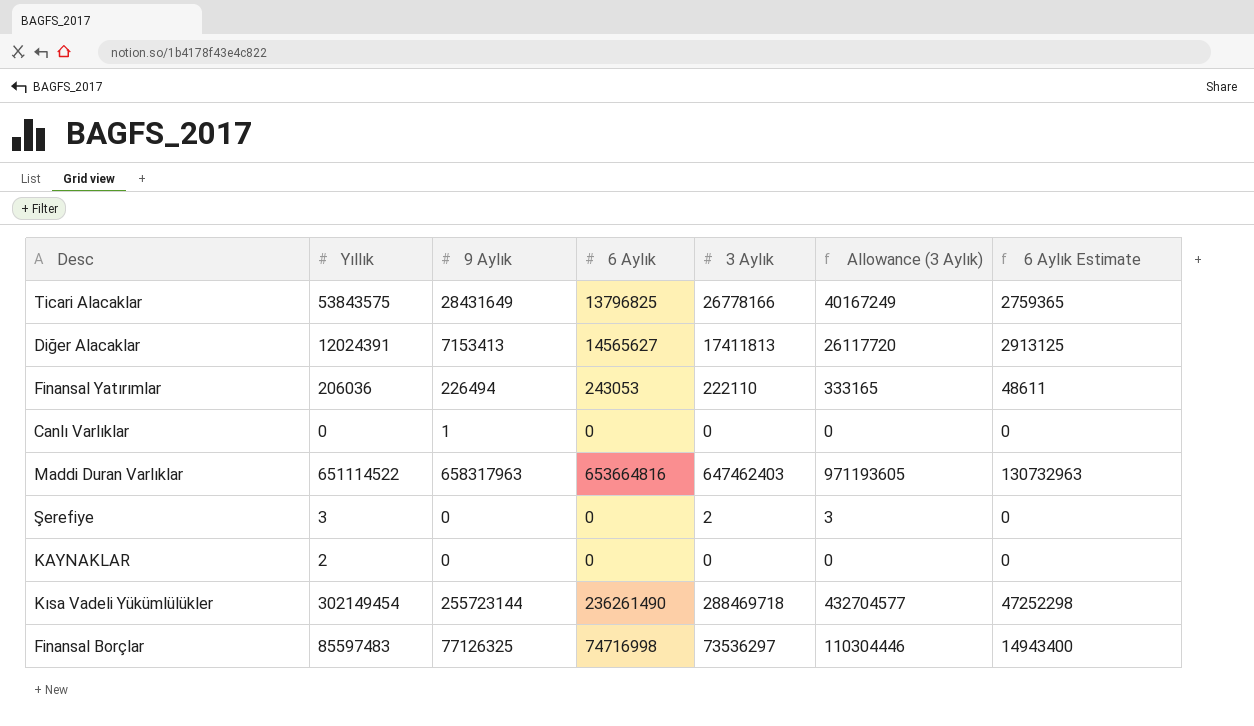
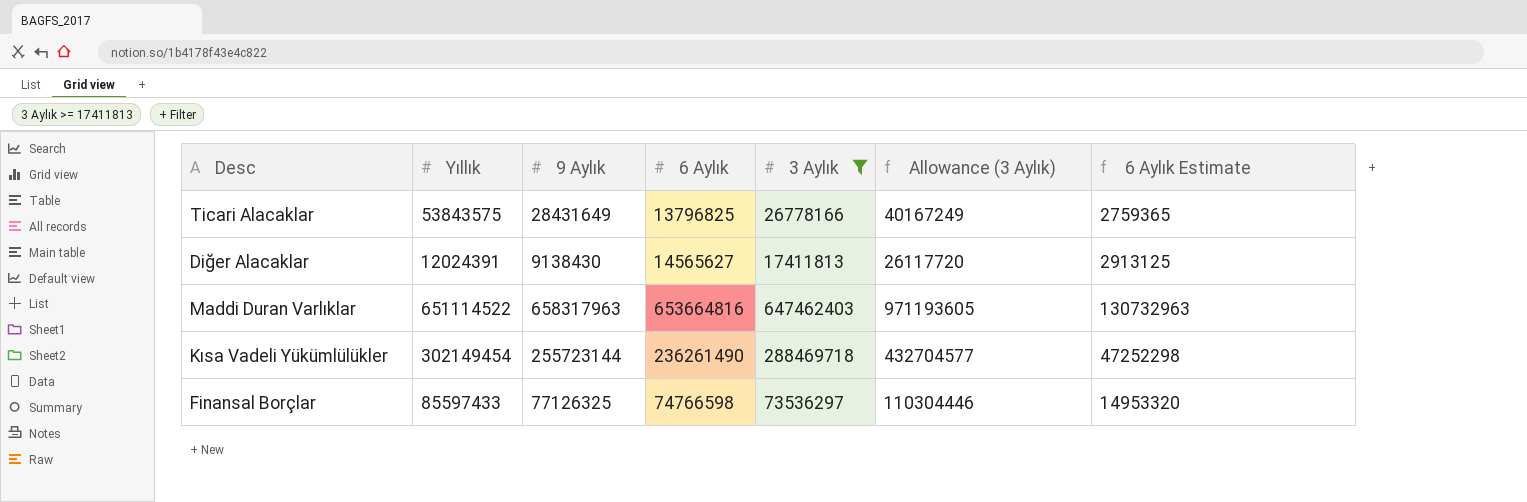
filter: none -> 3 Aylık >= 17411813
Diğer Alacaklar | 9 Aylık: 7153413 -> 9138430
Finansal Borçlar | Yıllık: 85597483 -> 85597433
Finansal Borçlar | 6 Aylık: 74716998 -> 74766598
Finansal Borçlar | 6 Aylık Estimate: 14943400 -> 14953320

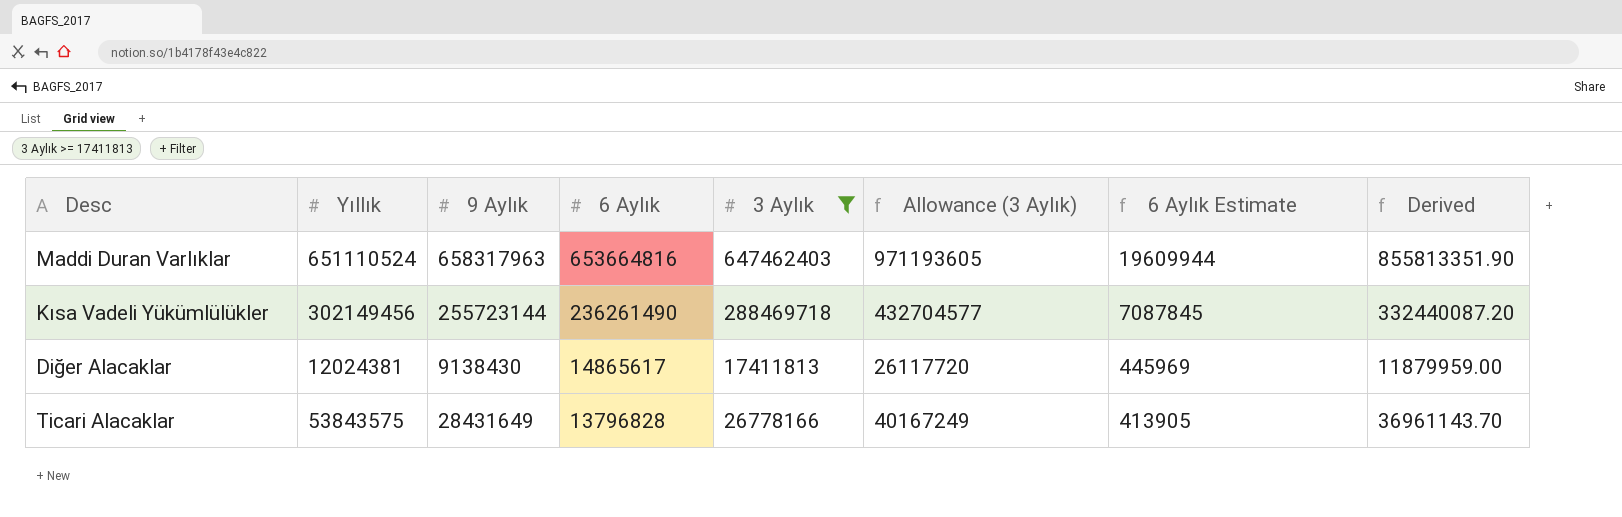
row order: none -> 6 Aylık descending
column 6 Aylık Estimate | formula: [6 Aylık] * 0.2 -> [6 Aylık] * 0.03
column Derived | formula: none -> [9 Aylık] * 1.3
row Finansal Borçlar: 85597433 | 77126325 | 74766598 | 73536297 | 110304446 | 14953320 -> none
Maddi Duran Varlıklar | Yıllık: 651114522 -> 651110524
Kısa Vadeli Yükümlülükler | Yıllık: 302149454 -> 302149456
Diğer Alacaklar | Yıllık: 12024391 -> 12024381
Diğer Alacaklar | 6 Aylık: 14565627 -> 14865617
Ticari Alacaklar | 6 Aylık: 13796825 -> 13796828

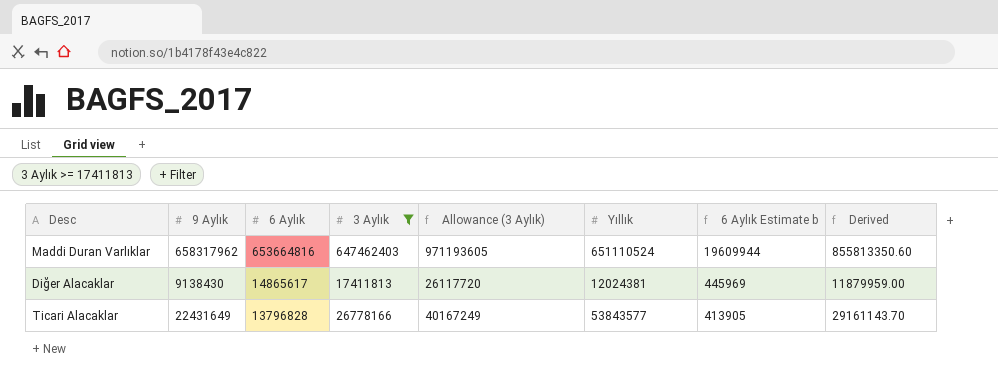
column Yıllık | position: 2 -> 6
column name: 6 Aylık Estimate -> 6 Aylık Estimate b
row Kısa Vadeli Yükümlülükler: 302149456 | 255723144 | 236261490 | 288469718 | 432704577 | 7087845 | 332440087.20 -> none
Maddi Duran Varlıklar | 9 Aylık: 658317963 -> 658317962
Maddi Duran Varlıklar | Derived: 855813351.90 -> 855813350.60
Ticari Alacaklar | 9 Aylık: 28431649 -> 22431649
Ticari Alacaklar | Yıllık: 53843575 -> 53843577
Ticari Alacaklar | Derived: 36961143.70 -> 29161143.70

